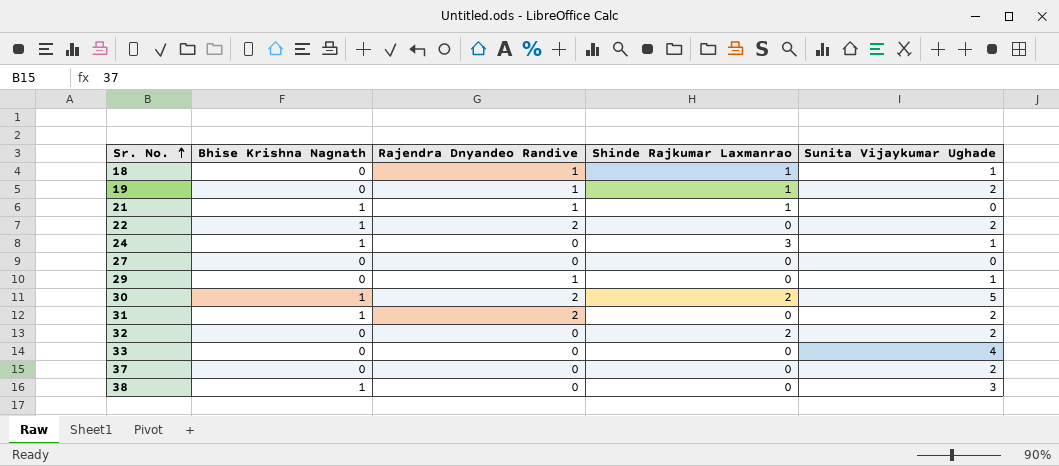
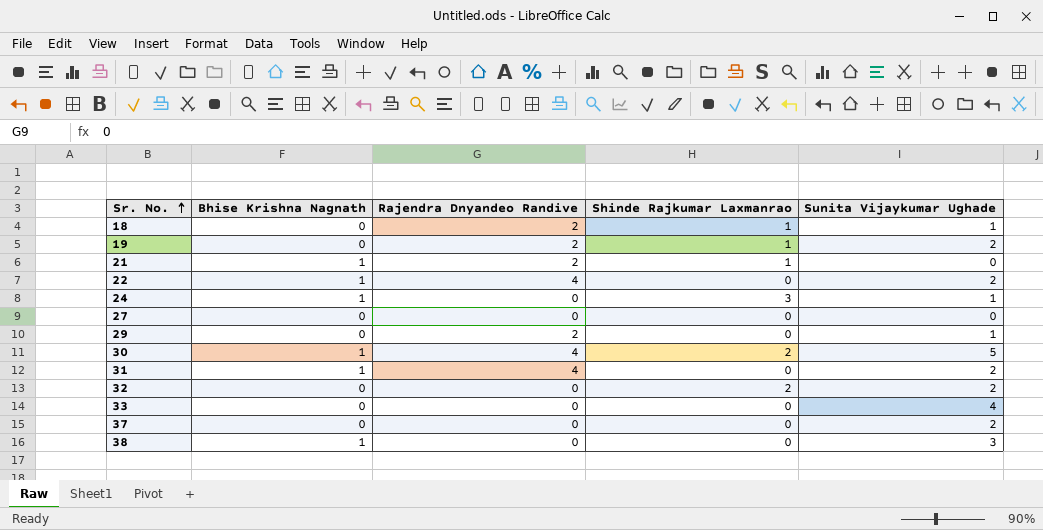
18 | Rajendra Dnyandeo Randive: 1 -> 2
19 | Rajendra Dnyandeo Randive: 1 -> 2
21 | Rajendra Dnyandeo Randive: 1 -> 2
22 | Rajendra Dnyandeo Randive: 2 -> 4
29 | Rajendra Dnyandeo Randive: 1 -> 2
30 | Rajendra Dnyandeo Randive: 2 -> 4
31 | Rajendra Dnyandeo Randive: 2 -> 4

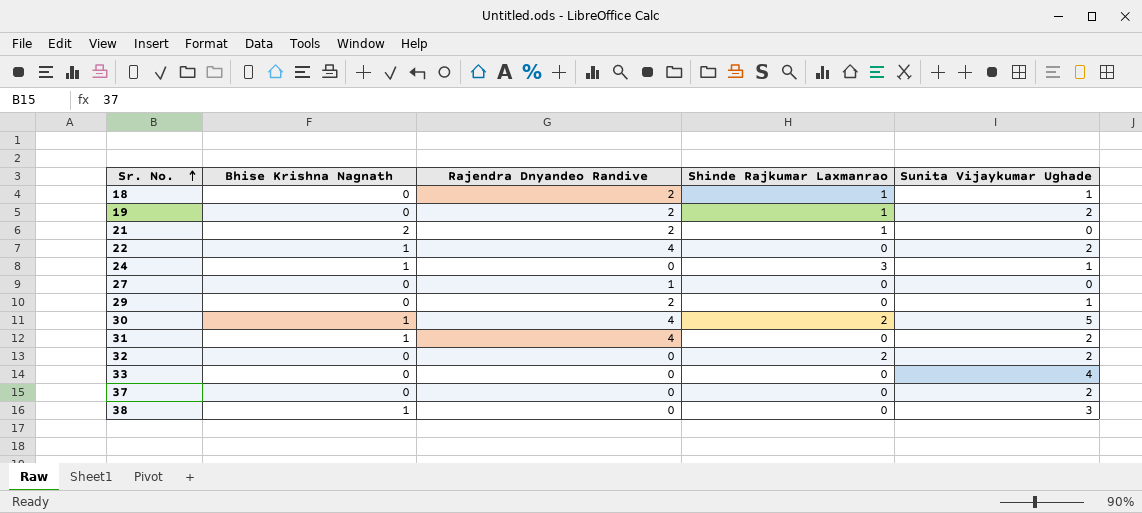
21 | Bhise Krishna Nagnath: 1 -> 2
27 | Rajendra Dnyandeo Randive: 0 -> 1

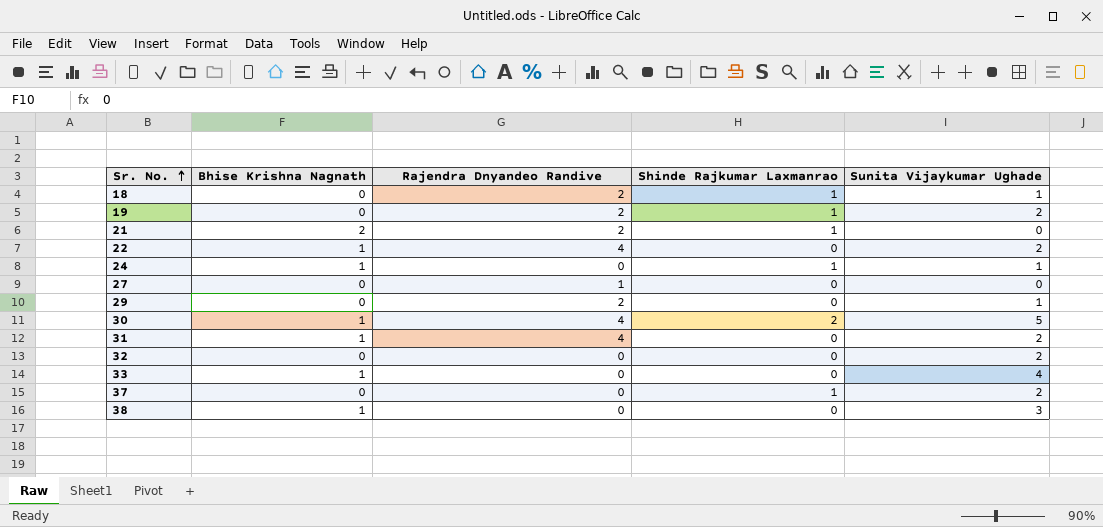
24 | Shinde Rajkumar Laxmanrao: 3 -> 1
32 | Shinde Rajkumar Laxmanrao: 2 -> 0
33 | Bhise Krishna Nagnath: 0 -> 1
37 | Shinde Rajkumar Laxmanrao: 0 -> 1

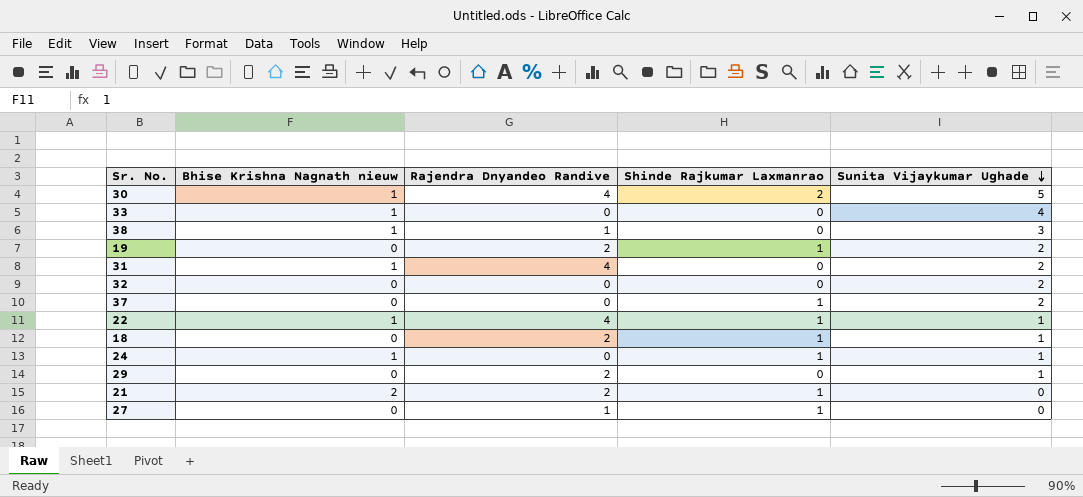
row order: Sr. No. ascending -> Sunita Vijaykumar Ughade descending
column name: Bhise Krishna Nagnath -> Bhise Krishna Nagnath nieuw
38 | Rajendra Dnyandeo Randive: 0 -> 1
22 | Shinde Rajkumar Laxmanrao: 0 -> 1
22 | Sunita Vijaykumar Ughade: 2 -> 1
27 | Shinde Rajkumar Laxmanrao: 0 -> 1

